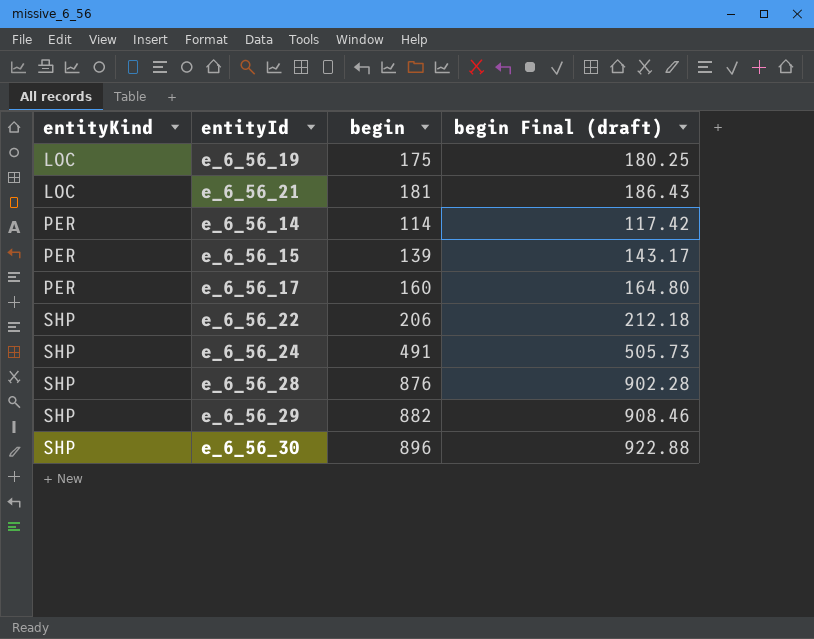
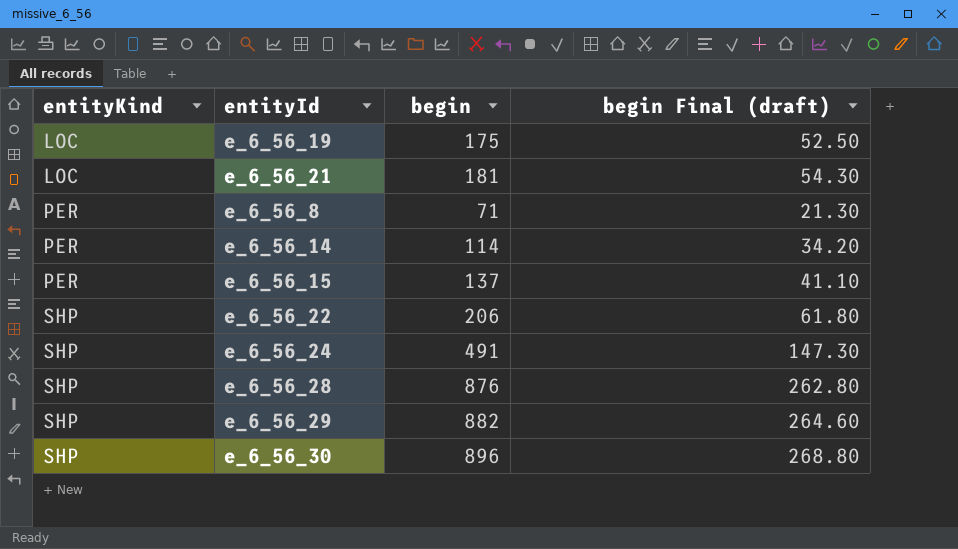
column begin Final (draft) | formula: [begin] * 1.03 -> [begin] * 0.3
row e_6_56_17: PER | 160 | 164.80 -> none
row e_6_56_8: none -> PER | 71 | 21.30
e_6_56_15 | begin: 139 -> 137

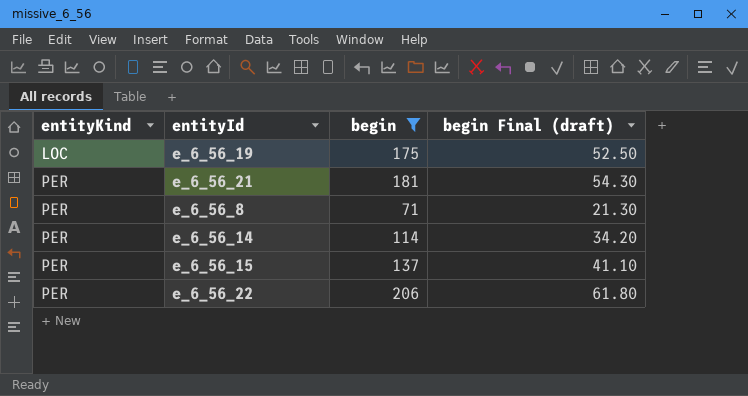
filter: none -> begin <= 206
e_6_56_21 | entityKind: LOC -> PER
e_6_56_22 | entityKind: SHP -> PER

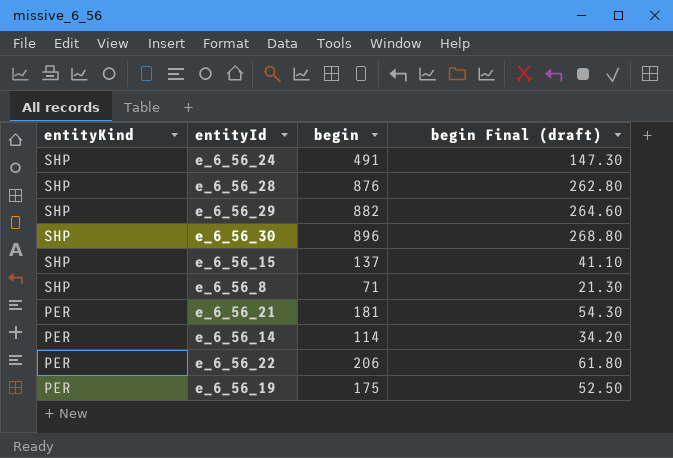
filter: begin <= 206 -> none
row order: entityKind ascending -> entityKind descending
e_6_56_15 | entityKind: PER -> SHP
e_6_56_8 | entityKind: PER -> SHP
e_6_56_19 | entityKind: LOC -> PER

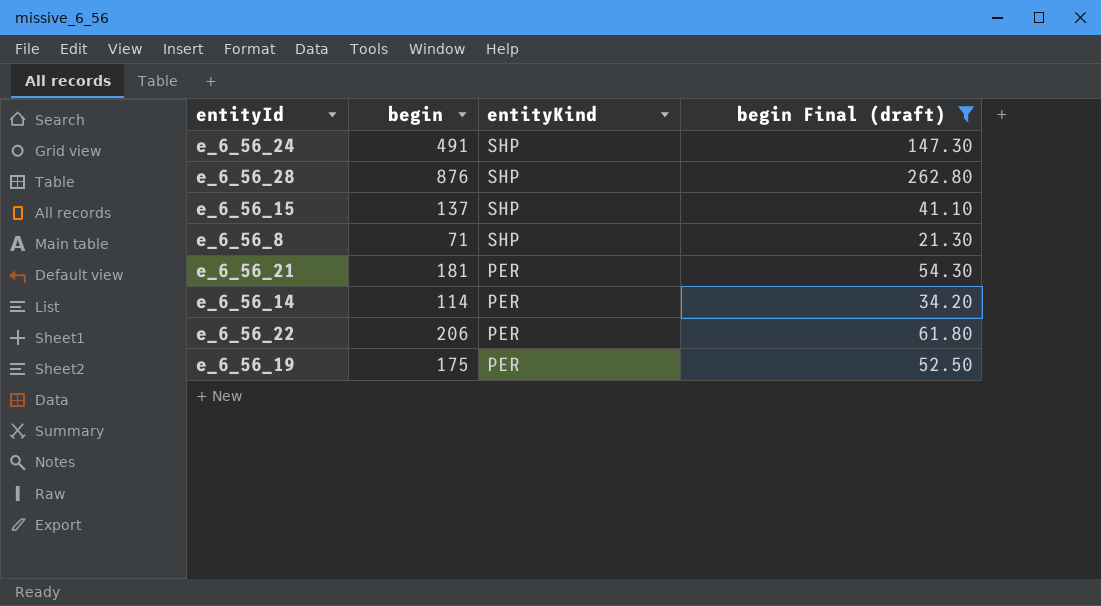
filter: none -> begin Final (draft) <= 262.80
column entityKind | position: 1 -> 3

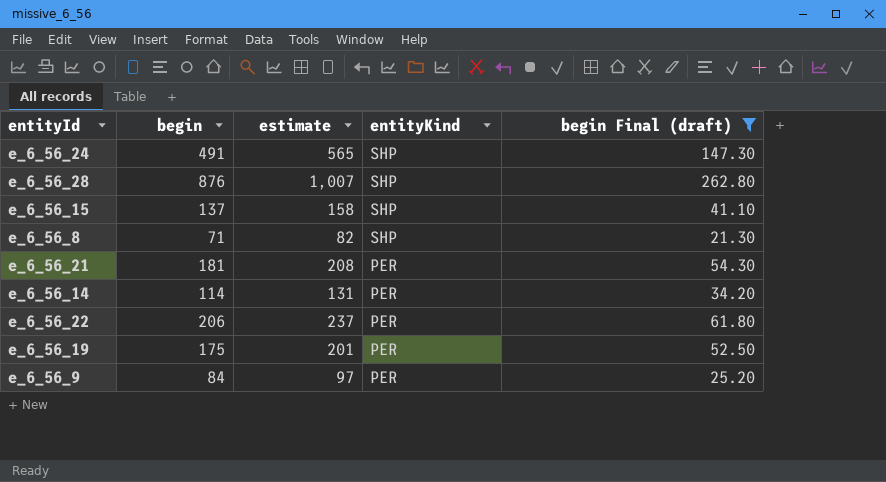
column estimate | formula: none -> [begin] * 1.15
row e_6_56_9: none -> 84 | 97 | PER | 25.20

